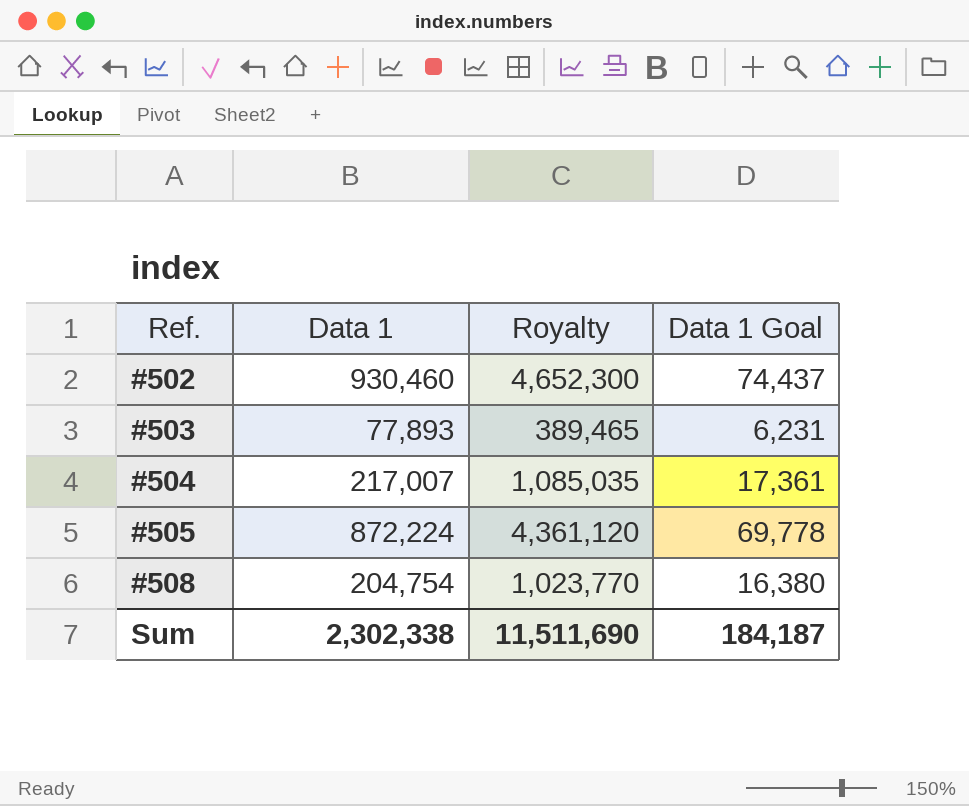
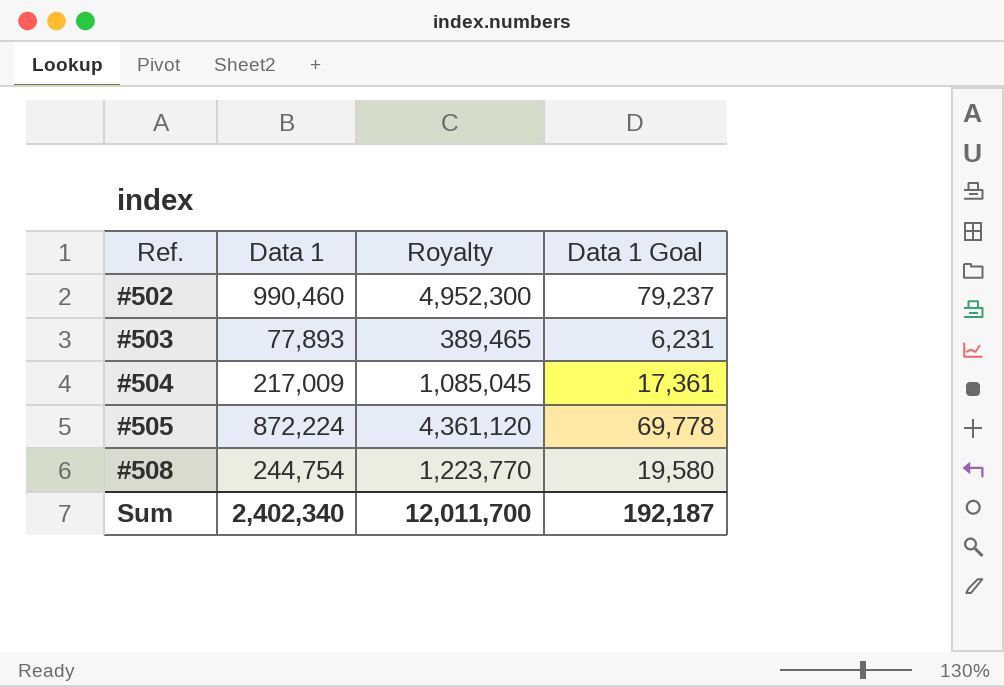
#502 | Data 1: 930,460 -> 990,460
#502 | Royalty: 4,652,300 -> 4,952,300
#502 | Data 1 Goal: 74,437 -> 79,237
#504 | Data 1: 217,007 -> 217,009
#504 | Royalty: 1,085,035 -> 1,085,045
#508 | Data 1: 204,754 -> 244,754
#508 | Royalty: 1,023,770 -> 1,223,770
#508 | Data 1 Goal: 16,380 -> 19,580
Sum | Data 1: 2,302,338 -> 2,402,340
Sum | Royalty: 11,511,690 -> 12,011,700
Sum | Data 1 Goal: 184,187 -> 192,187

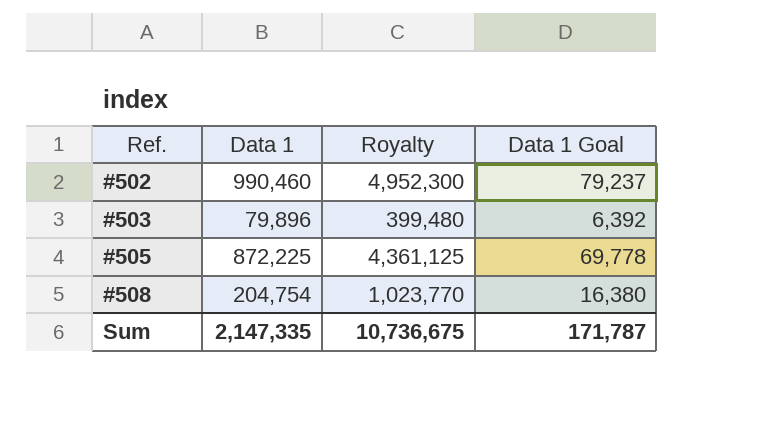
row #504: 217,009 | 1,085,045 | 17,361 -> none
#503 | Data 1: 77,893 -> 79,896
#503 | Royalty: 389,465 -> 399,480
#503 | Data 1 Goal: 6,231 -> 6,392
#505 | Data 1: 872,224 -> 872,225
#505 | Royalty: 4,361,120 -> 4,361,125
#508 | Data 1: 244,754 -> 204,754
#508 | Royalty: 1,223,770 -> 1,023,770
#508 | Data 1 Goal: 19,580 -> 16,380
Sum | Data 1: 2,402,340 -> 2,147,335
Sum | Royalty: 12,011,700 -> 10,736,675
Sum | Data 1 Goal: 192,187 -> 171,787

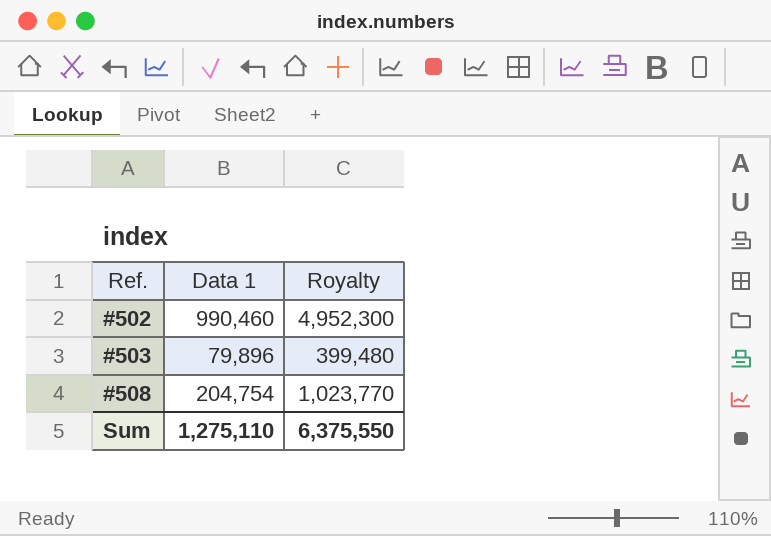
column Data 1 Goal | formula: [Data 1] * 0.08 -> none
row #505: 872,225 | 4,361,125 | 69,778 -> none
Sum | Data 1: 2,147,335 -> 1,275,110
Sum | Royalty: 10,736,675 -> 6,375,550

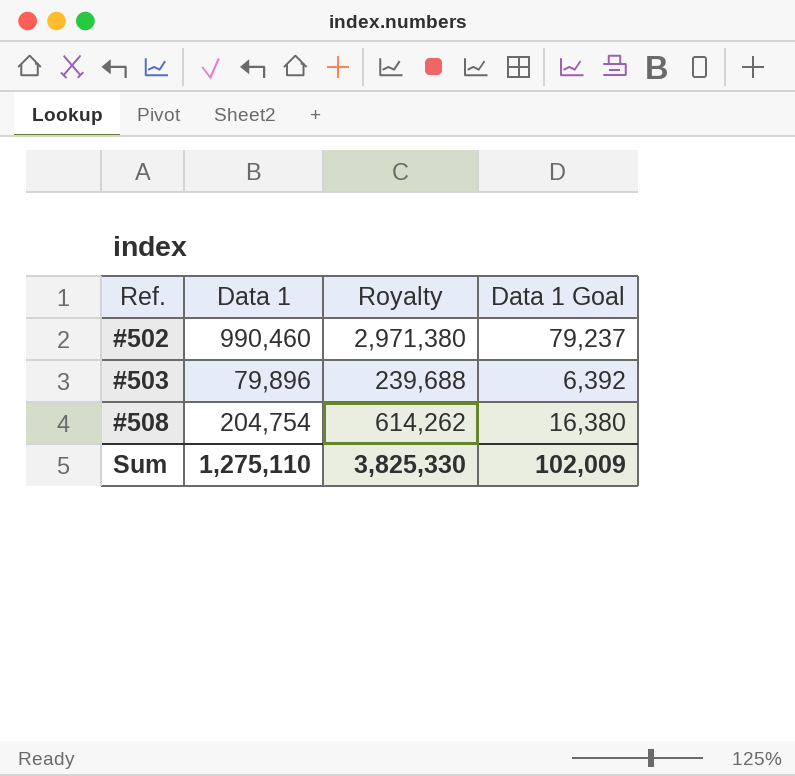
column Royalty | formula: [Data 1] * 5 -> [Data 1] * 3
column Data 1 Goal | formula: none -> [Data 1] * 0.08
Sum | Royalty: 6,375,550 -> 3,825,330

